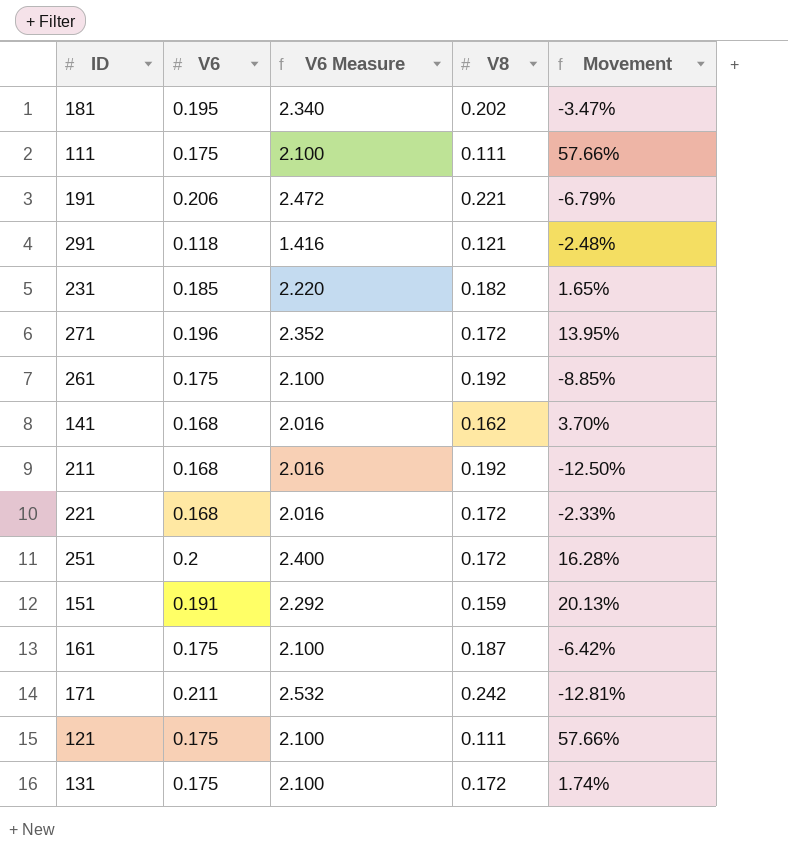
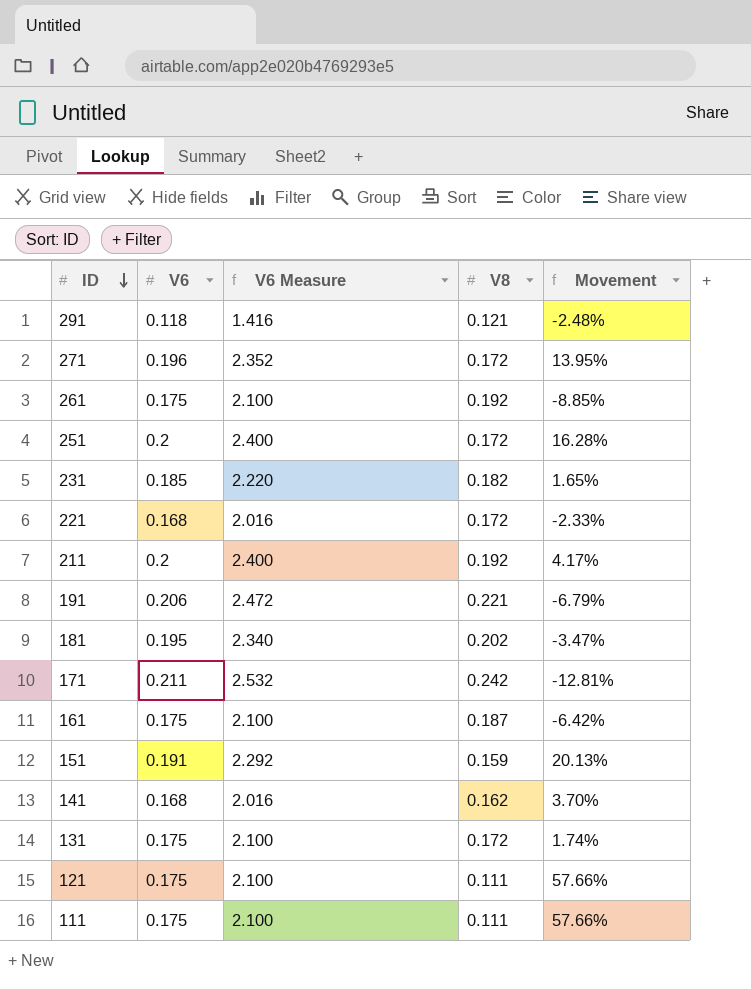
row order: none -> ID descending
211 | V6: 0.168 -> 0.2
211 | V6 Measure: 2.016 -> 2.400
211 | Movement: -12.50% -> 4.17%

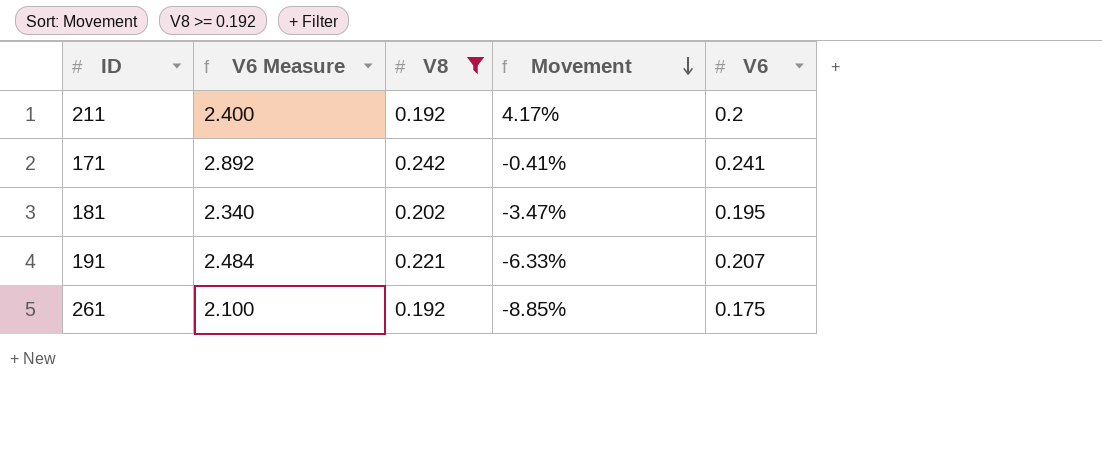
filter: none -> V8 >= 0.192
row order: ID descending -> Movement descending
column V6 | position: 2 -> 5
171 | V6 Measure: 2.532 -> 2.892
171 | Movement: -12.81% -> -0.41%
171 | V6: 0.211 -> 0.241
191 | V6 Measure: 2.472 -> 2.484
191 | Movement: -6.79% -> -6.33%
191 | V6: 0.206 -> 0.207

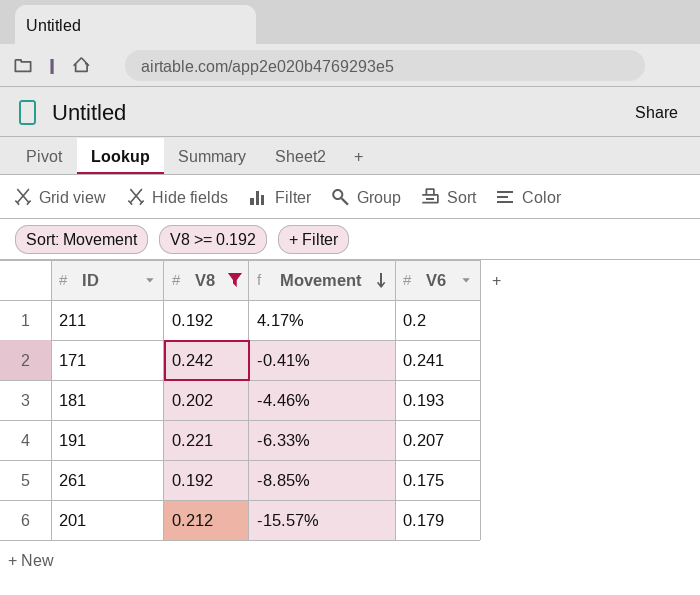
column V6 Measure | formula: [V6] * 12 -> none
181 | Movement: -3.47% -> -4.46%
181 | V6: 0.195 -> 0.193
row 201: none -> 0.212 | -15.57% | 0.179

